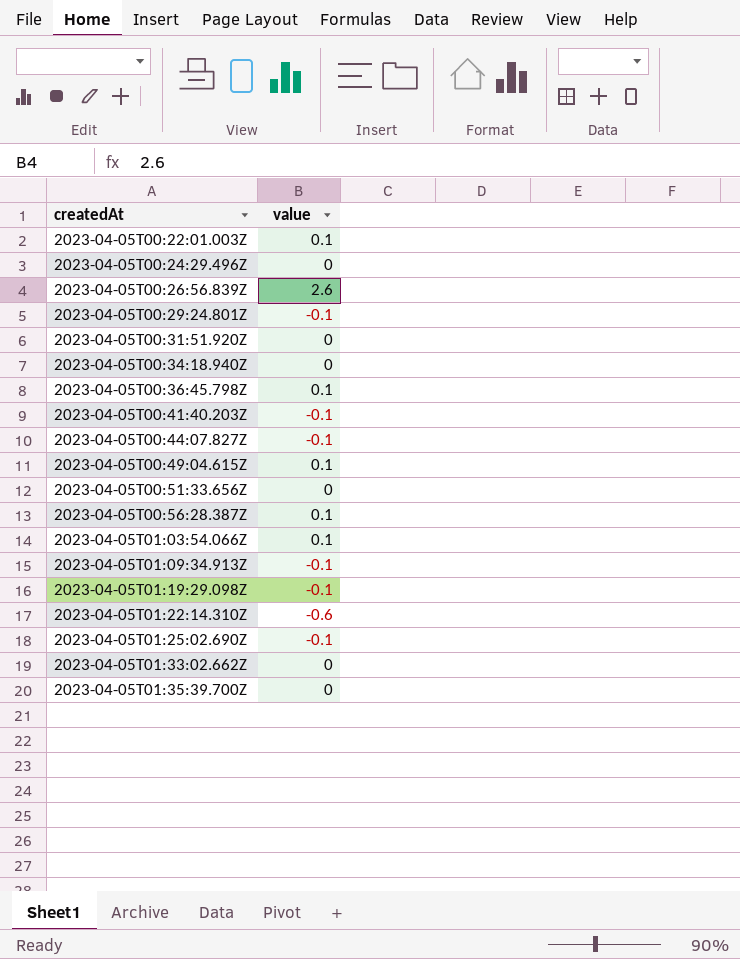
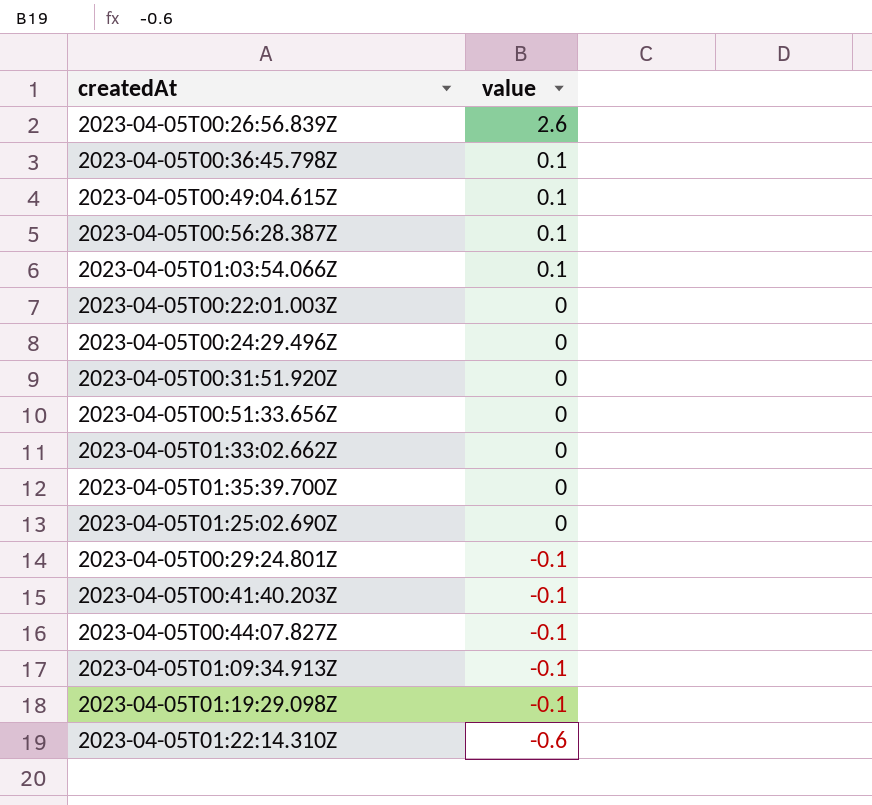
row order: createdAt ascending -> value descending
row 2023-04-05T00:34:18.940Z: 0 -> none
2023-04-05T00:22:01.003Z | value: 0.1 -> 0
2023-04-05T01:25:02.690Z | value: -0.1 -> 0

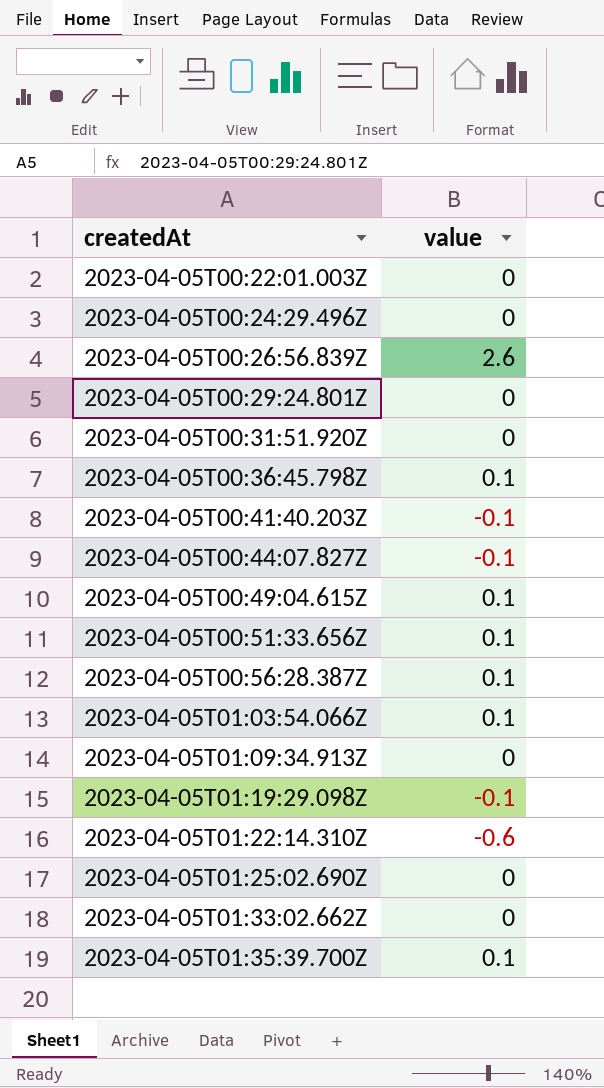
row order: value descending -> createdAt ascending
2023-04-05T00:29:24.801Z | value: -0.1 -> 0
2023-04-05T00:51:33.656Z | value: 0 -> 0.1
2023-04-05T01:09:34.913Z | value: -0.1 -> 0
2023-04-05T01:35:39.700Z | value: 0 -> 0.1

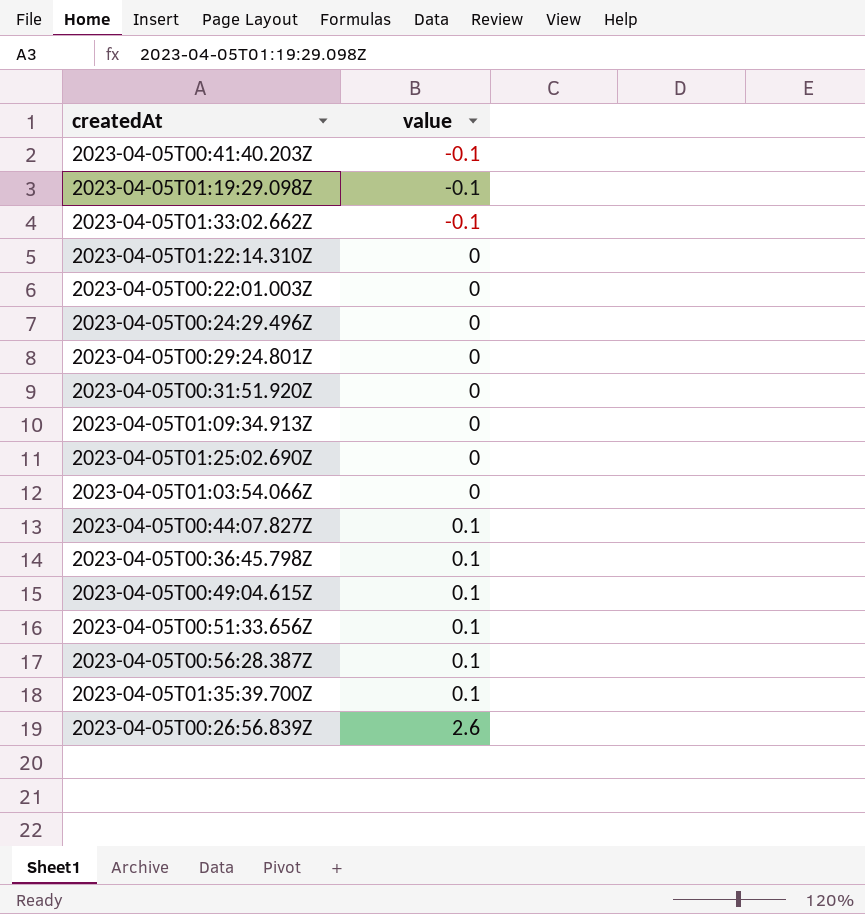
row order: createdAt ascending -> value ascending
2023-04-05T01:33:02.662Z | value: 0 -> -0.1
2023-04-05T01:22:14.310Z | value: -0.6 -> 0
2023-04-05T01:03:54.066Z | value: 0.1 -> 0
2023-04-05T00:44:07.827Z | value: -0.1 -> 0.1

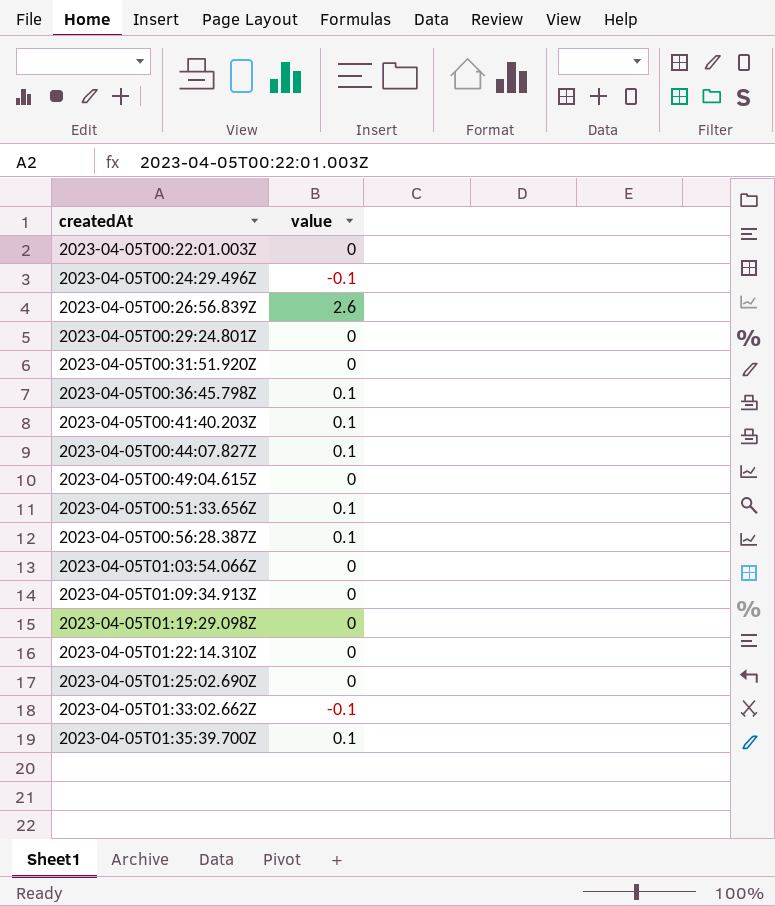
row order: value ascending -> createdAt ascending
2023-04-05T00:24:29.496Z | value: 0 -> -0.1
2023-04-05T00:41:40.203Z | value: -0.1 -> 0.1
2023-04-05T00:49:04.615Z | value: 0.1 -> 0
2023-04-05T01:19:29.098Z | value: -0.1 -> 0

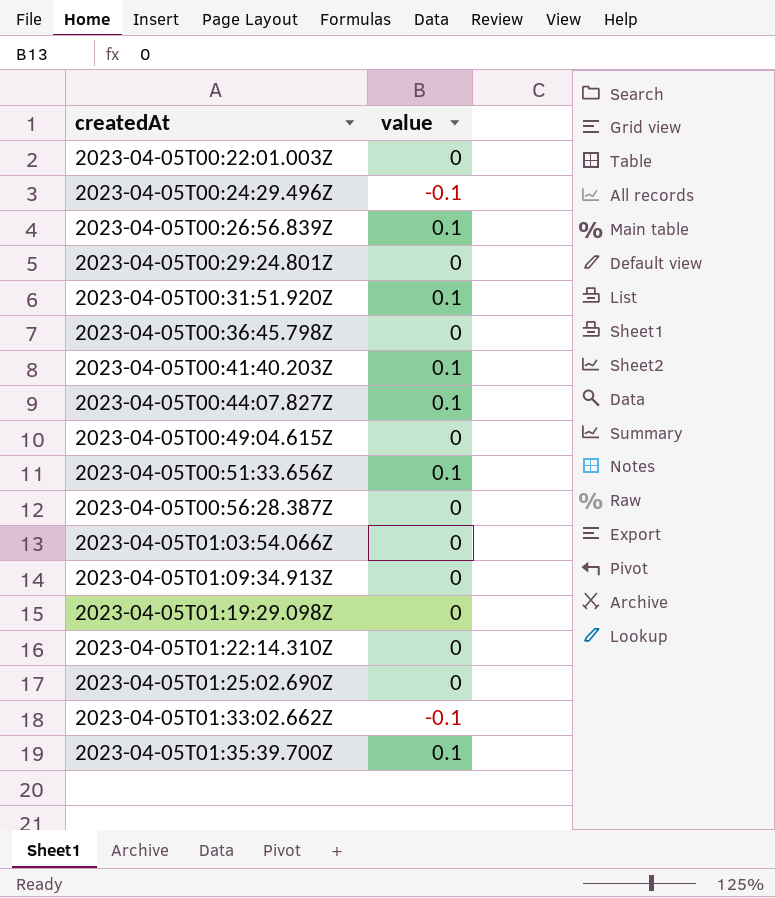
2023-04-05T00:26:56.839Z | value: 2.6 -> 0.1
2023-04-05T00:31:51.920Z | value: 0 -> 0.1
2023-04-05T00:36:45.798Z | value: 0.1 -> 0
2023-04-05T00:56:28.387Z | value: 0.1 -> 0

